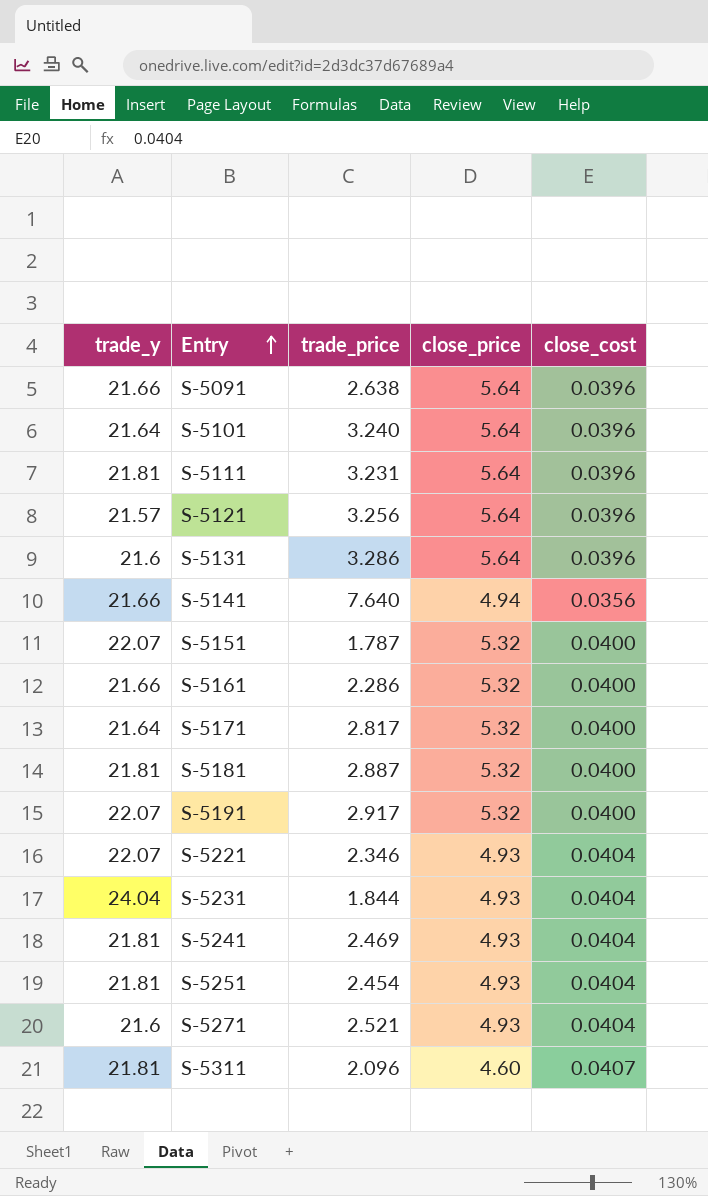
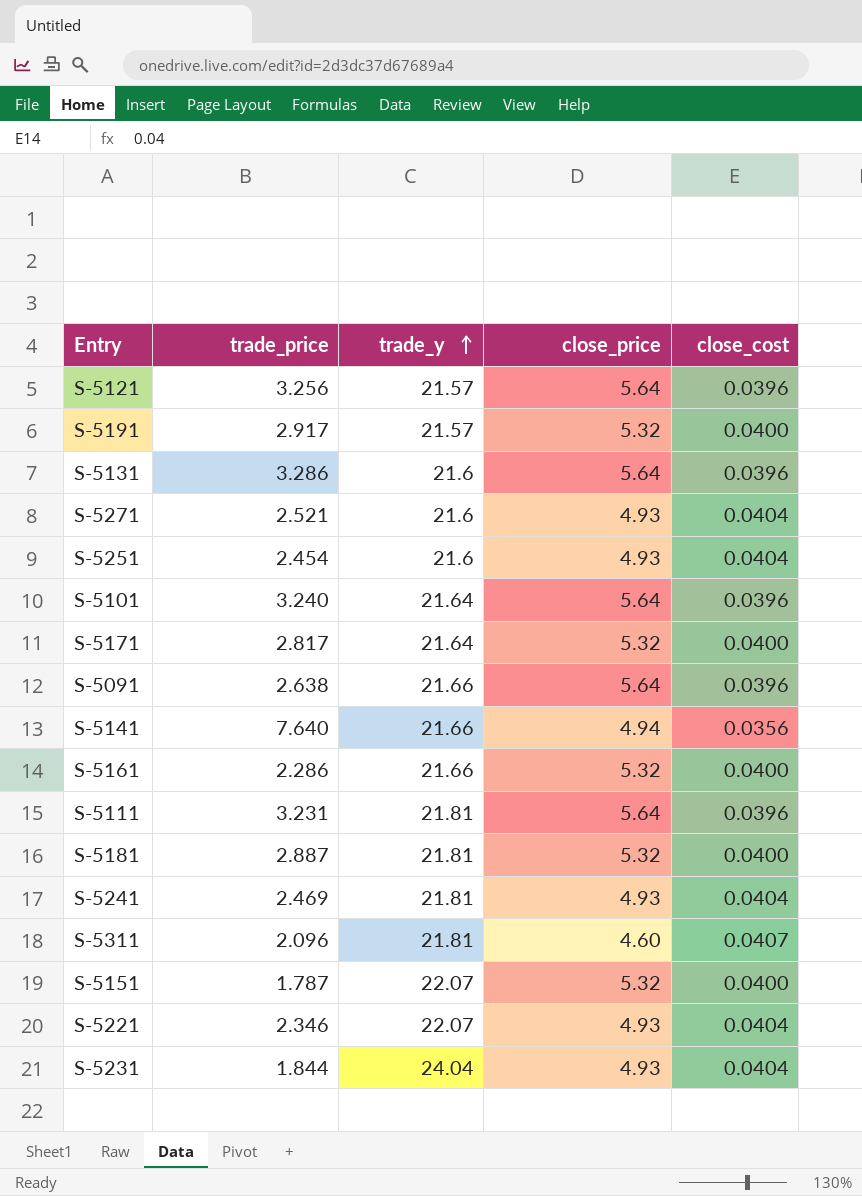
row order: Entry ascending -> trade_y ascending
column trade_y | position: 1 -> 3
S-5191 | trade_y: 22.07 -> 21.57
S-5251 | trade_y: 21.81 -> 21.6

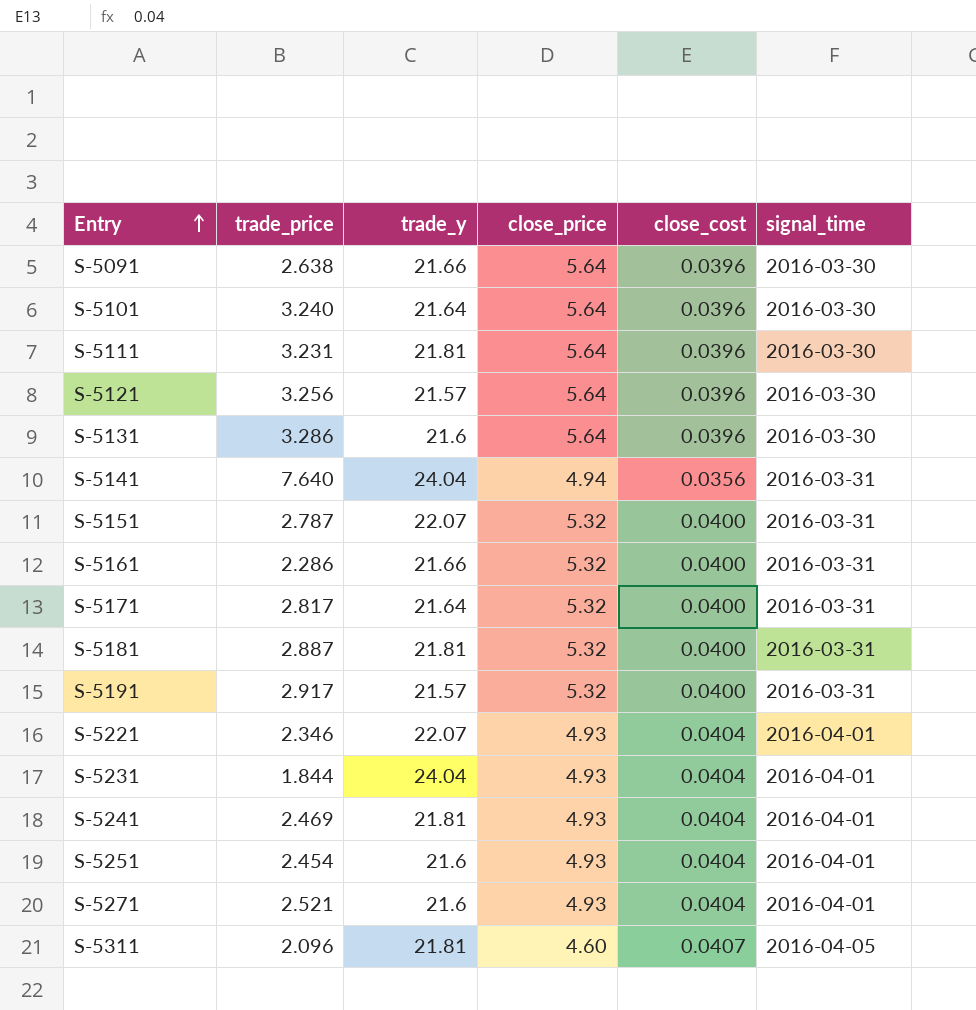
row order: trade_y ascending -> Entry ascending
column signal_time | position: none -> 6
S-5141 | trade_y: 21.66 -> 24.04
S-5151 | trade_price: 1.787 -> 2.787

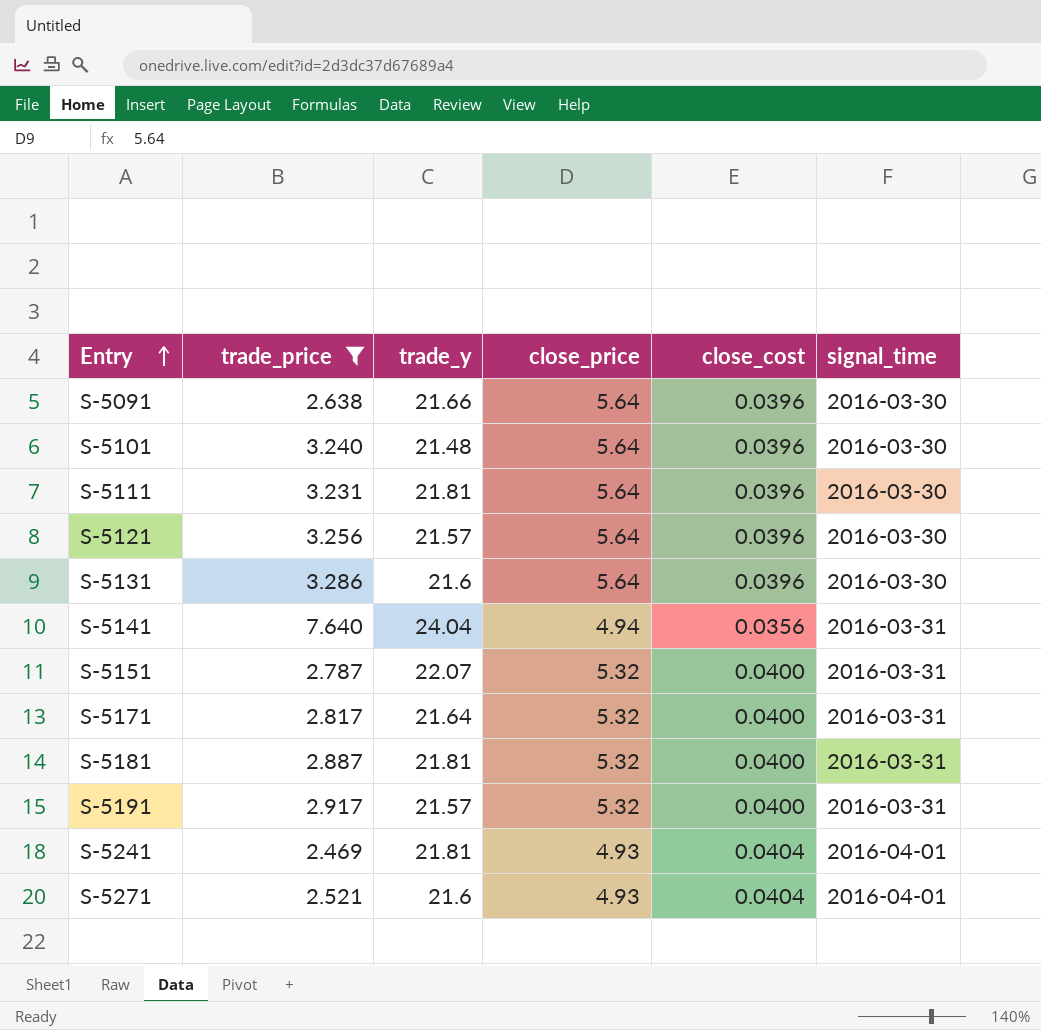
filter: none -> trade_price >= 2.469
S-5101 | trade_y: 21.64 -> 21.48

